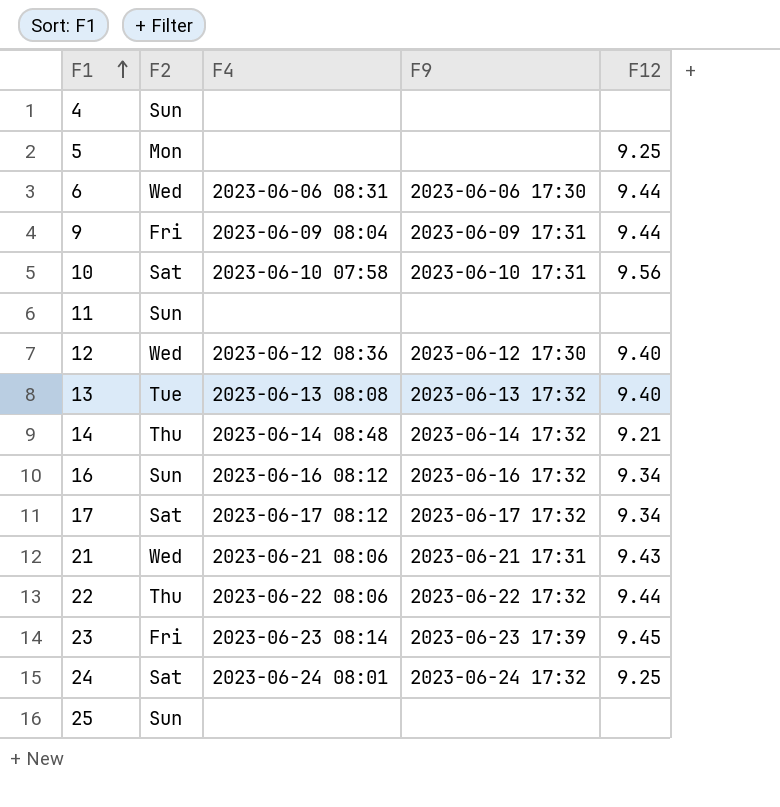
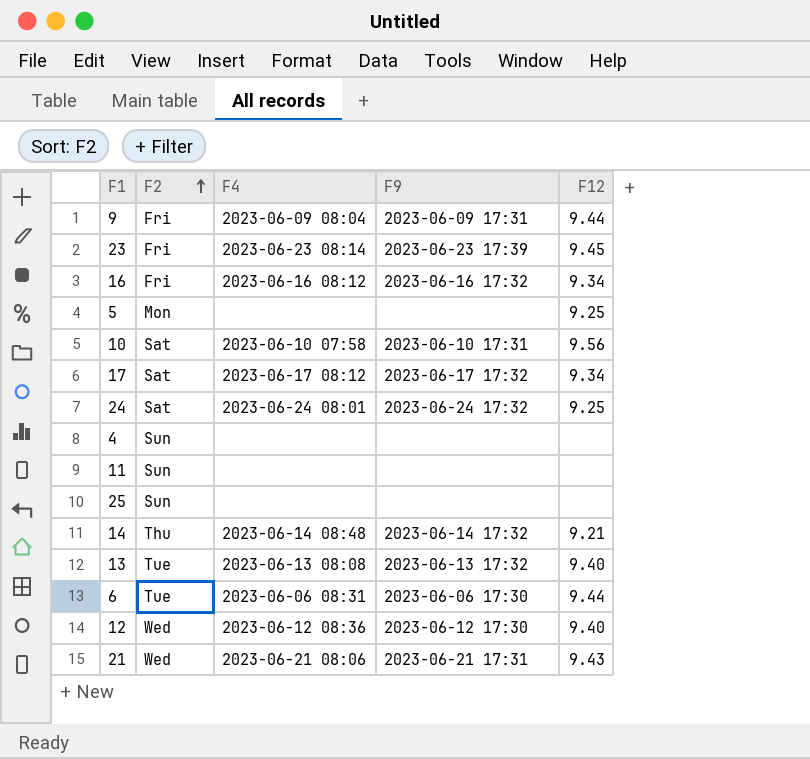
row order: F1 ascending -> F2 ascending
row 22: Thu | 2023-06-22 08:06 | 2023-06-22 17:32 | 9.44 -> none
16 | F2: Sun -> Fri
6 | F2: Wed -> Tue

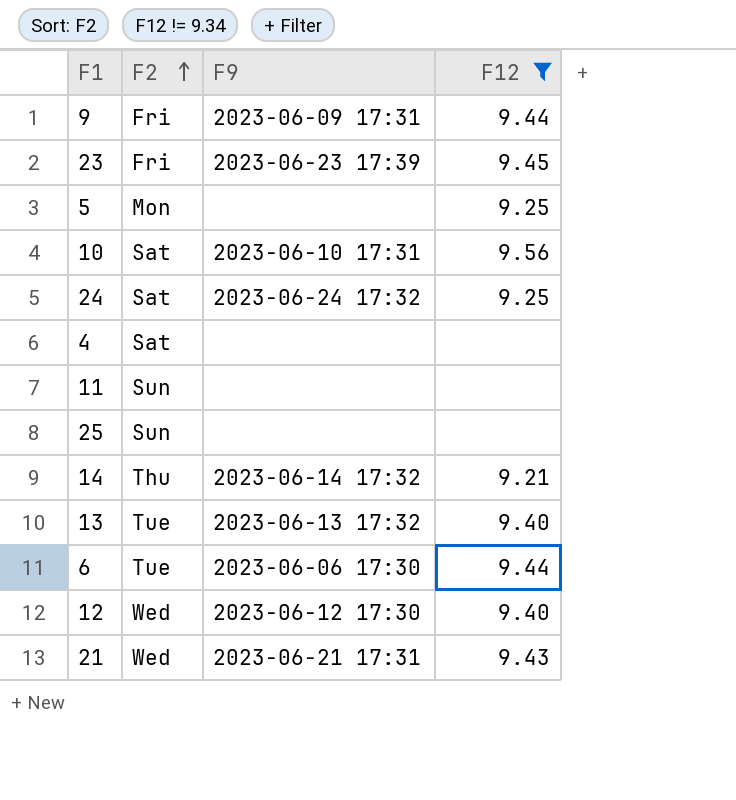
filter: none -> F12 != 9.34
column F4 | position: 3 -> none
4 | F2: Sun -> Sat

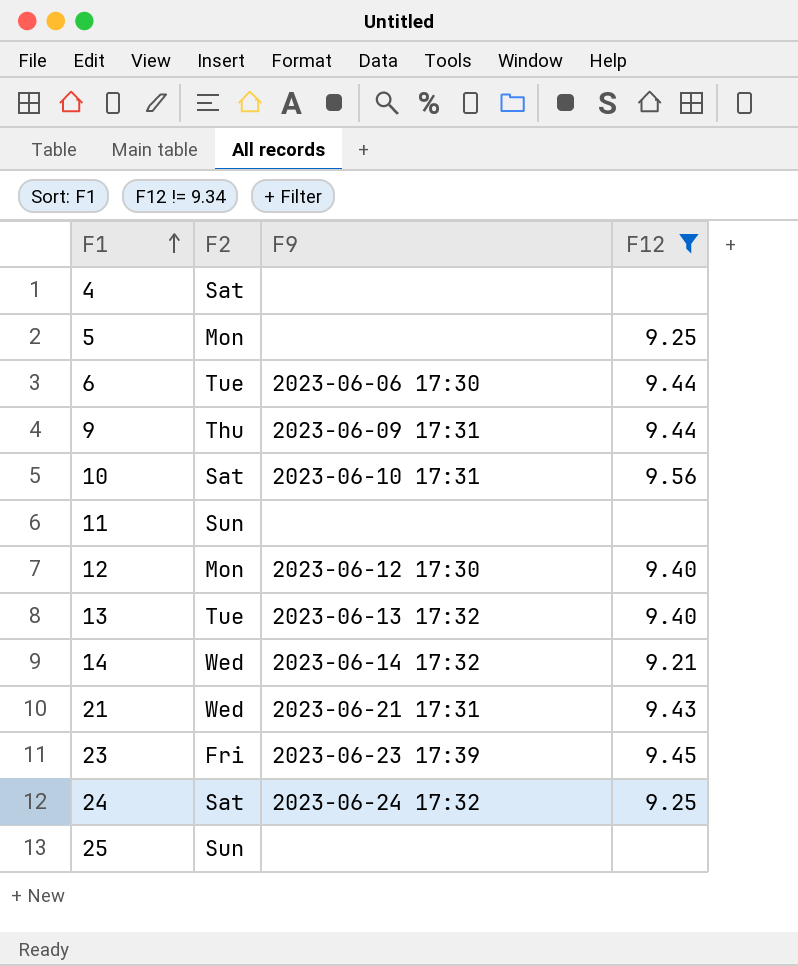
row order: F2 ascending -> F1 ascending
9 | F2: Fri -> Thu
12 | F2: Wed -> Mon
14 | F2: Thu -> Wed

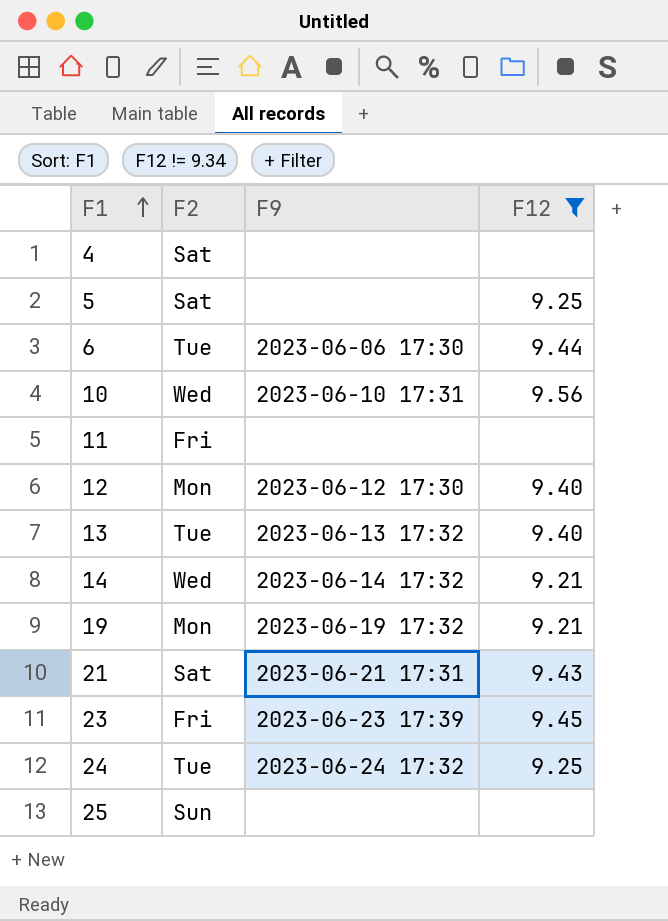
row 9: Thu | 2023-06-09 17:31 | 9.44 -> none
5 | F2: Mon -> Sat
10 | F2: Sat -> Wed
11 | F2: Sun -> Fri
row 19: none -> Mon | 2023-06-19 17:32 | 9.21
21 | F2: Wed -> Sat
24 | F2: Sat -> Tue

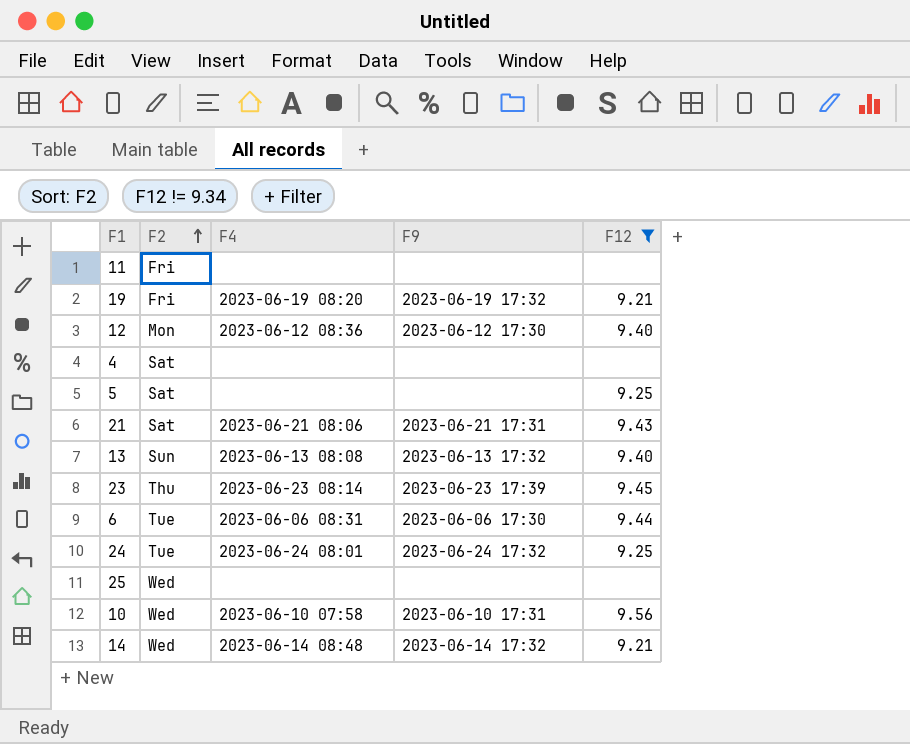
row order: F1 ascending -> F2 ascending
column F4 | position: none -> 3
19 | F2: Mon -> Fri
13 | F2: Tue -> Sun
23 | F2: Fri -> Thu
25 | F2: Sun -> Wed

